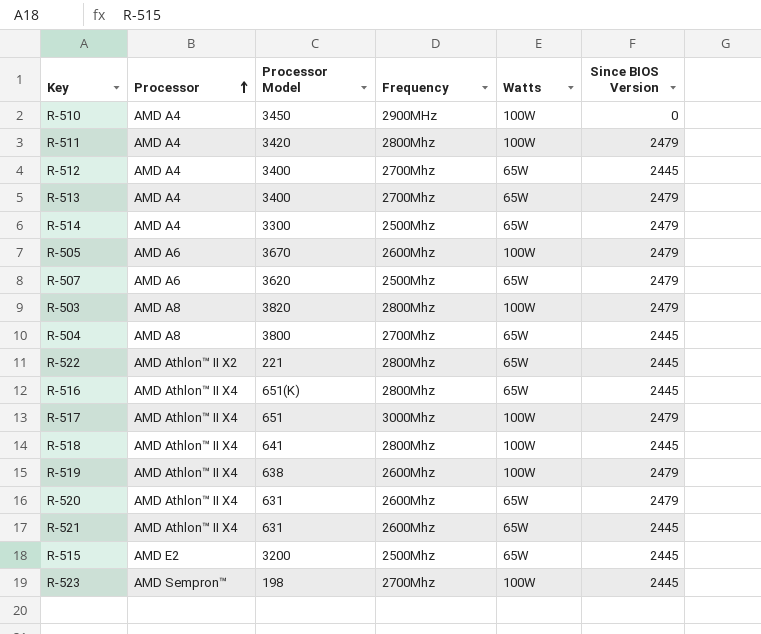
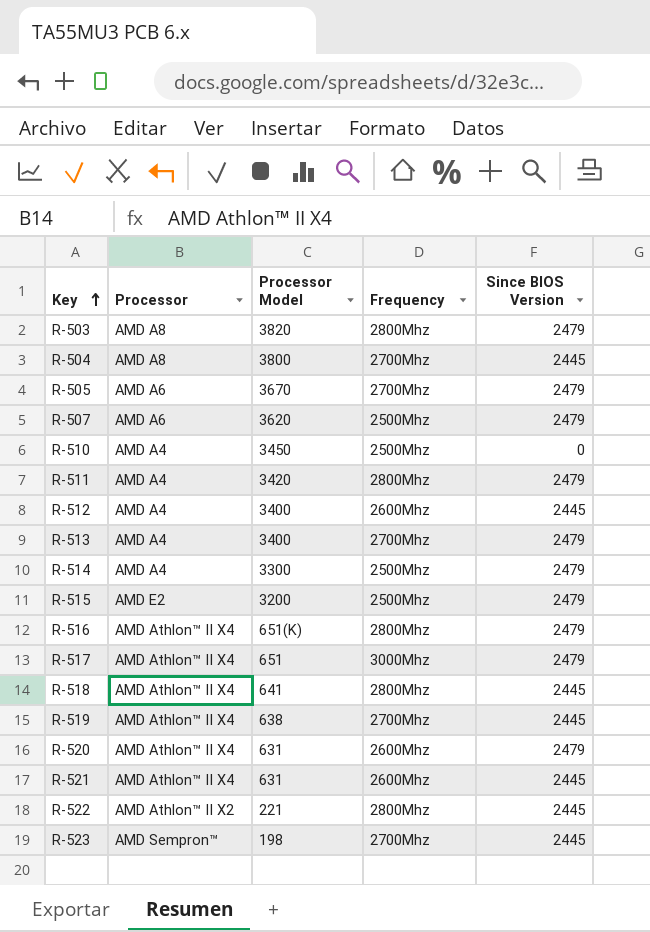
row order: Processor ascending -> Key ascending
column Watts | position: 5 -> none
R-505 | Frequency: 2600Mhz -> 2700Mhz
R-510 | Frequency: 2900MHz -> 2500Mhz
R-512 | Frequency: 2700Mhz -> 2600Mhz
R-515 | Since BIOS Version: 2445 -> 2479
R-516 | Since BIOS Version: 2445 -> 2479
R-519 | Frequency: 2600Mhz -> 2700Mhz
R-519 | Since BIOS Version: 2479 -> 2445

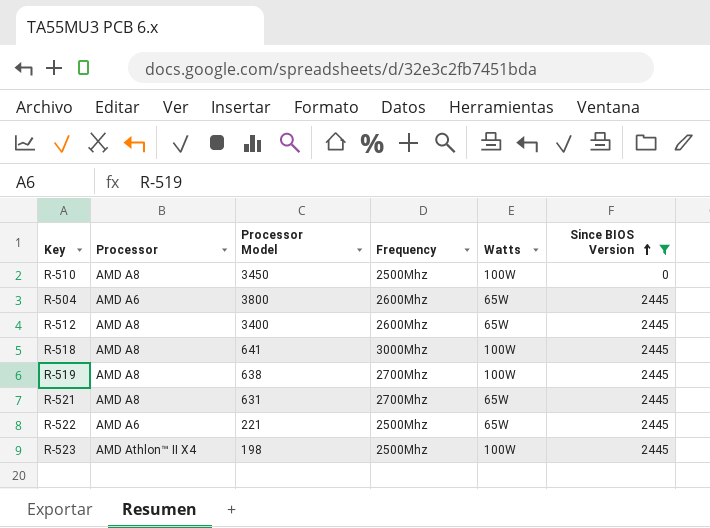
filter: none -> Since BIOS Version != 2479
row order: Key ascending -> Since BIOS Version ascending
column Watts | position: none -> 5
R-510 | Processor: AMD A4 -> AMD A8
R-504 | Processor: AMD A8 -> AMD A6
R-504 | Frequency: 2700Mhz -> 2600Mhz
R-512 | Processor: AMD A4 -> AMD A8
R-518 | Processor: AMD Athlon™ II X4 -> AMD A8
R-518 | Frequency: 2800Mhz -> 3000Mhz
R-519 | Processor: AMD Athlon™ II X4 -> AMD A8
R-521 | Processor: AMD Athlon™ II X4 -> AMD A8
R-521 | Frequency: 2600Mhz -> 2700Mhz
R-522 | Processor: AMD Athlon™ II X2 -> AMD A6
R-522 | Frequency: 2800Mhz -> 2500Mhz
R-523 | Processor: AMD Sempron™ -> AMD Athlon™ II X4
R-523 | Frequency: 2700Mhz -> 2500Mhz

